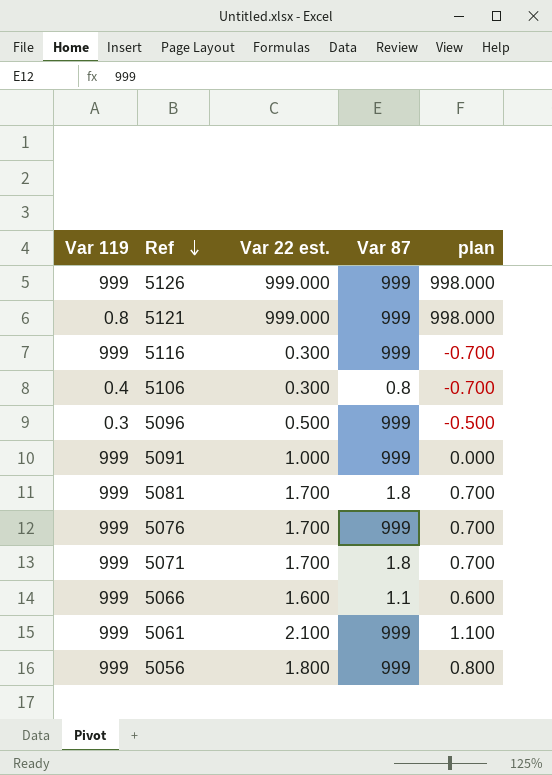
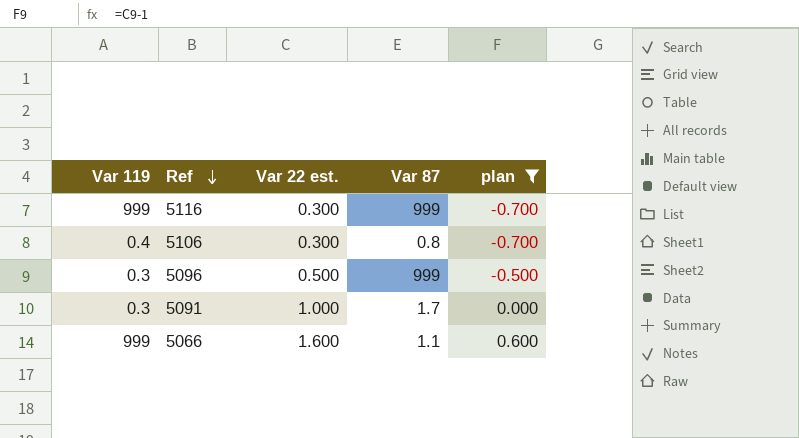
filter: none -> plan <= 0.600
5091 | Var 119: 999 -> 0.3
5091 | Var 87: 999 -> 1.7

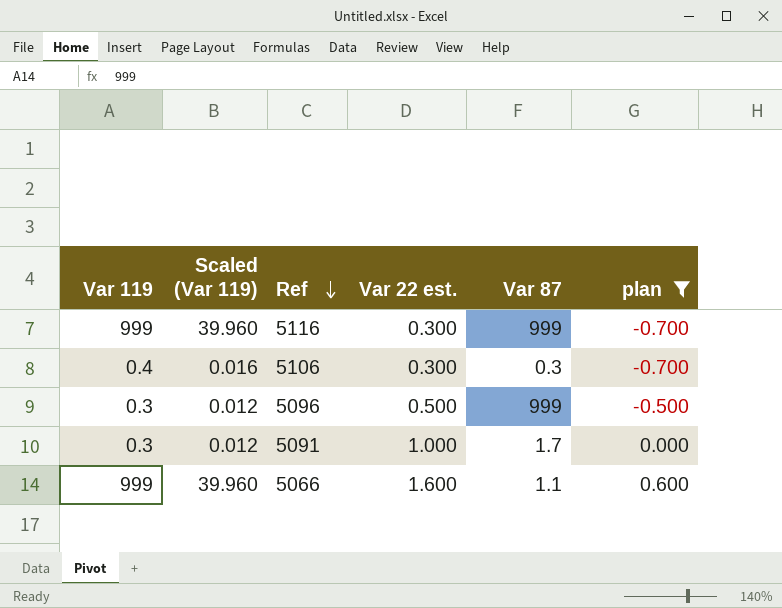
column Scaled (Var 119) | formula: none -> [Var 119] * 0.04
5106 | Var 87: 0.8 -> 0.3

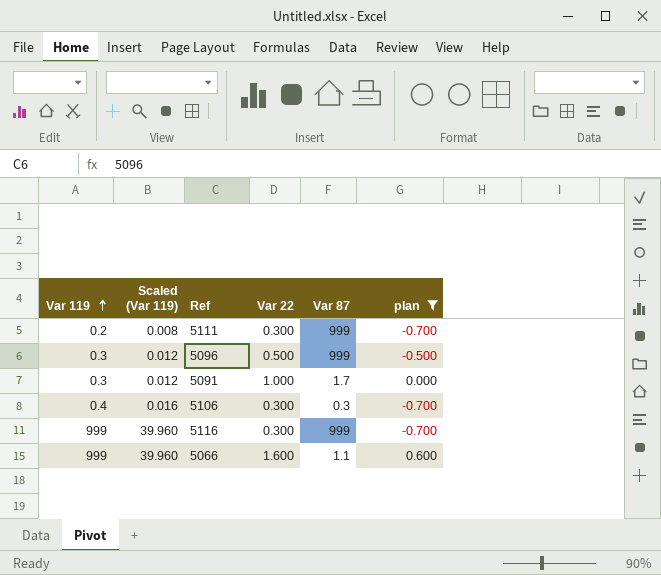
row order: Ref descending -> Var 119 ascending
column name: Var 22 est. -> Var 22
row 5111: none -> 0.2 | 0.008 | 0.300 | 999 | -0.700

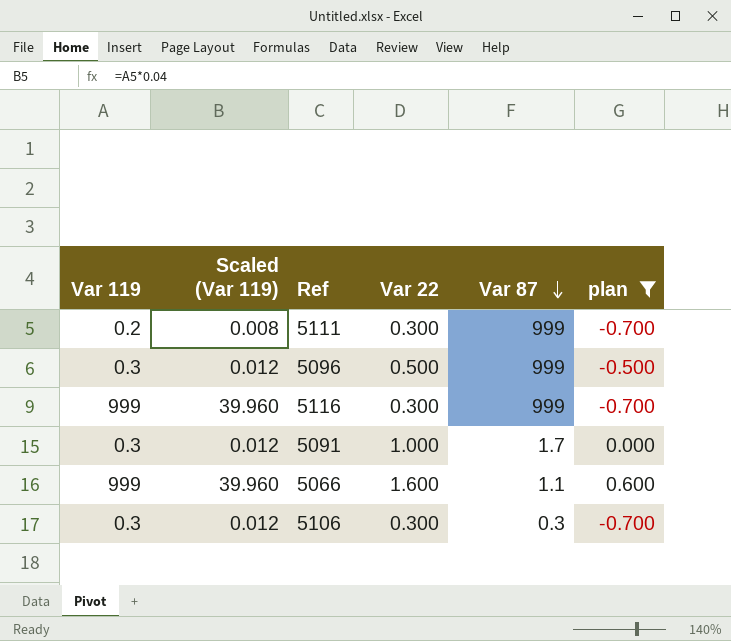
row order: Var 119 ascending -> Var 87 descending
5106 | Var 119: 0.4 -> 0.3
5106 | Scaled (Var 119): 0.016 -> 0.012

